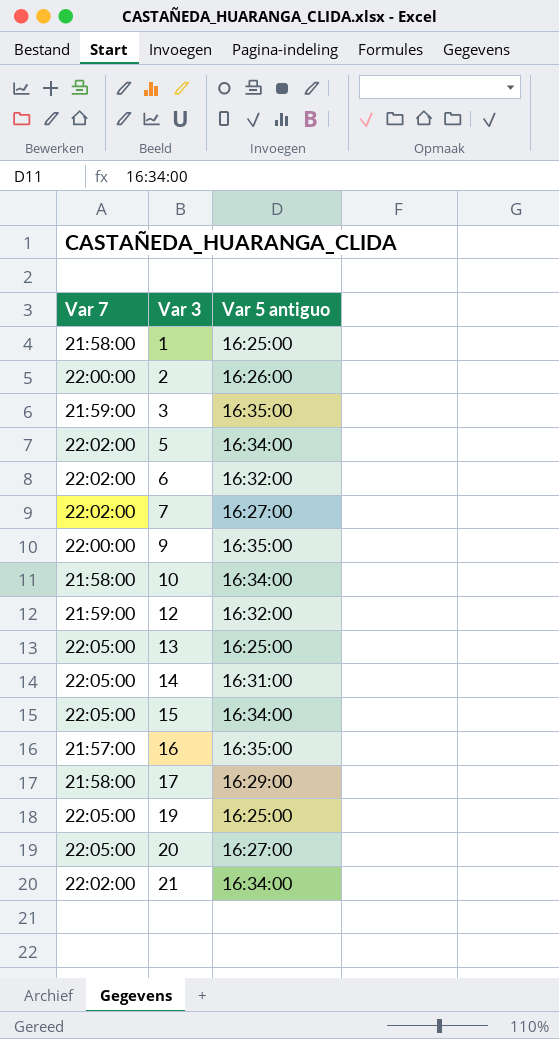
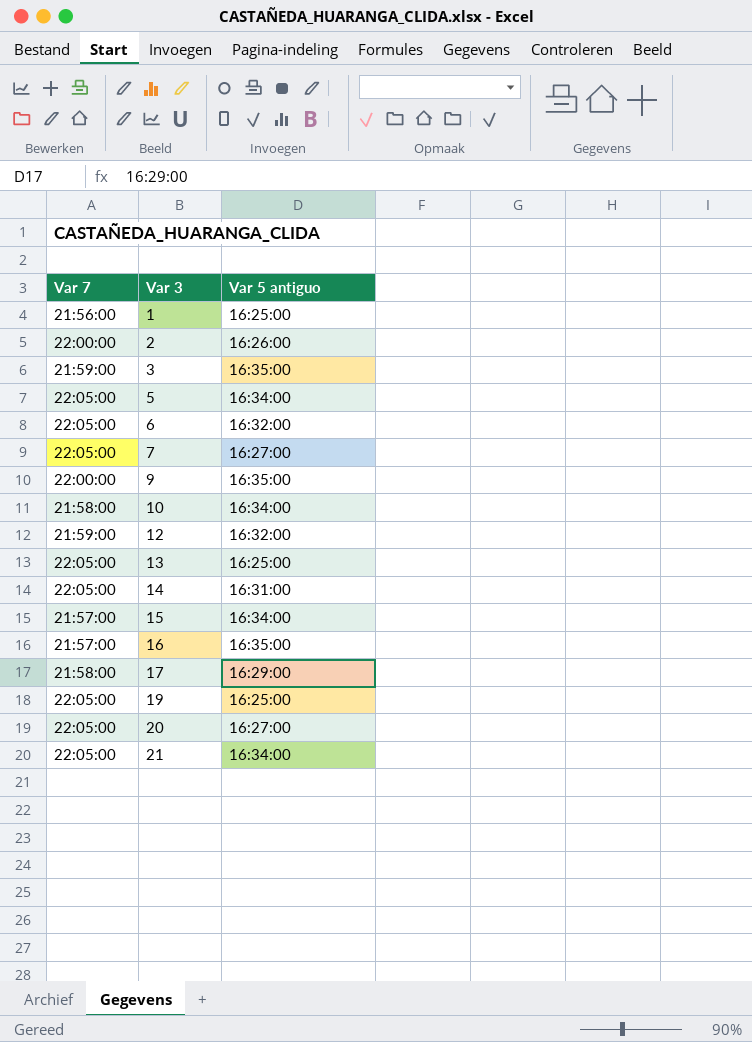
1 | Var 7: 21:58:00 -> 21:56:00
5 | Var 7: 22:02:00 -> 22:05:00
6 | Var 7: 22:02:00 -> 22:05:00
7 | Var 7: 22:02:00 -> 22:05:00
15 | Var 7: 22:05:00 -> 21:57:00
21 | Var 7: 22:02:00 -> 22:05:00

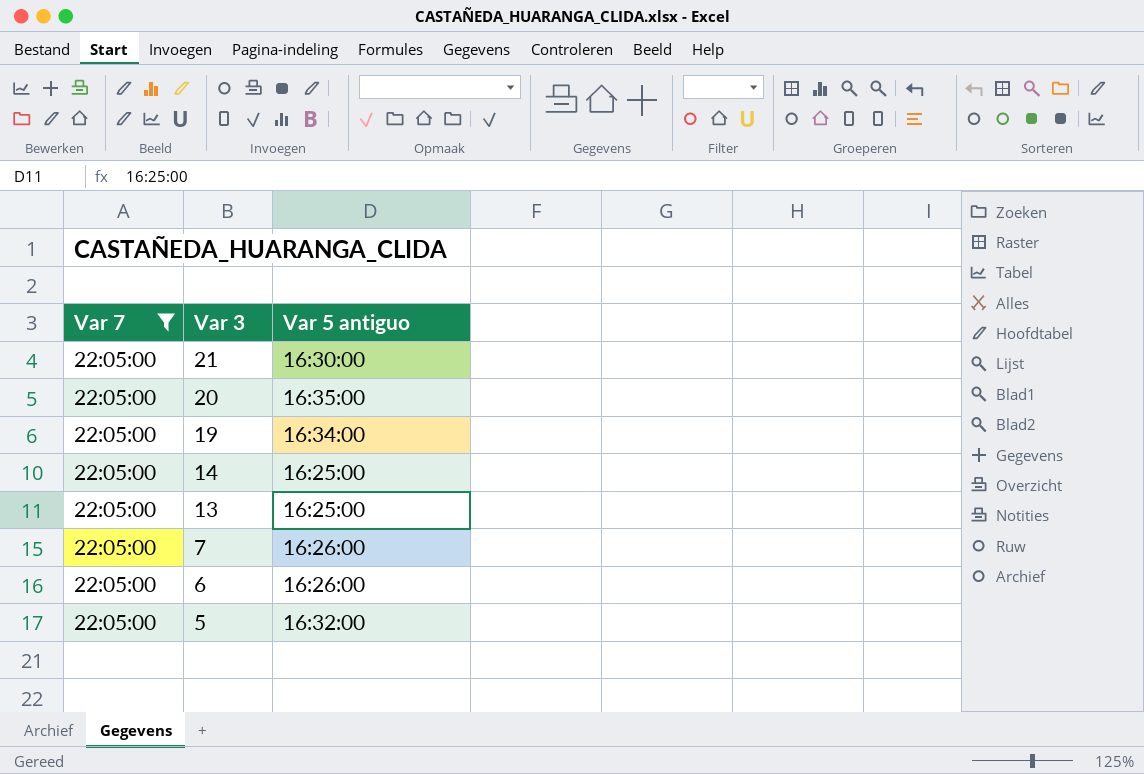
filter: none -> Var 7 = 22:05:00
row order: Var 3 ascending -> Var 3 descending
21 | Var 5 antiguo: 16:34:00 -> 16:30:00
20 | Var 5 antiguo: 16:27:00 -> 16:35:00
19 | Var 5 antiguo: 16:25:00 -> 16:34:00
14 | Var 5 antiguo: 16:31:00 -> 16:25:00
7 | Var 5 antiguo: 16:27:00 -> 16:26:00
6 | Var 5 antiguo: 16:32:00 -> 16:26:00
5 | Var 5 antiguo: 16:34:00 -> 16:32:00

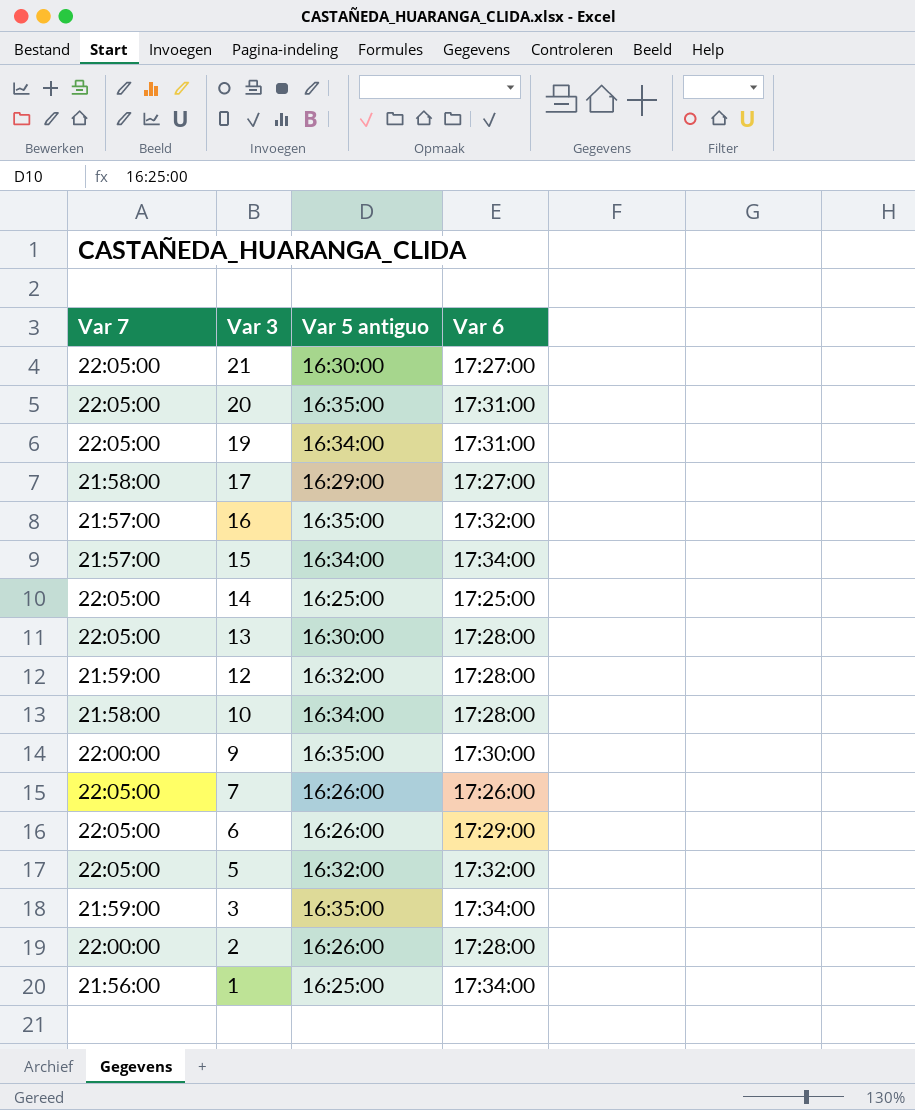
filter: Var 7 = 22:05:00 -> none
column Var 6 | position: none -> 4
13 | Var 5 antiguo: 16:25:00 -> 16:30:00

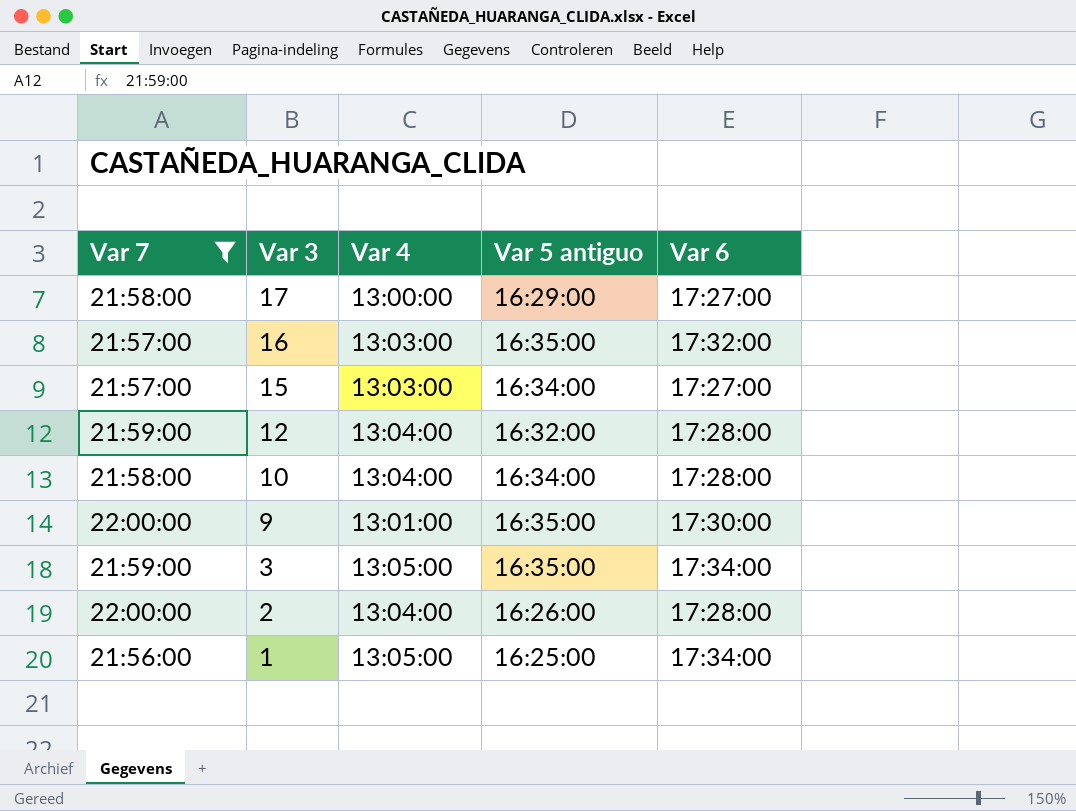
filter: none -> Var 7 != 22:05:00
column Var 4 | position: none -> 3
15 | Var 6: 17:34:00 -> 17:27:00

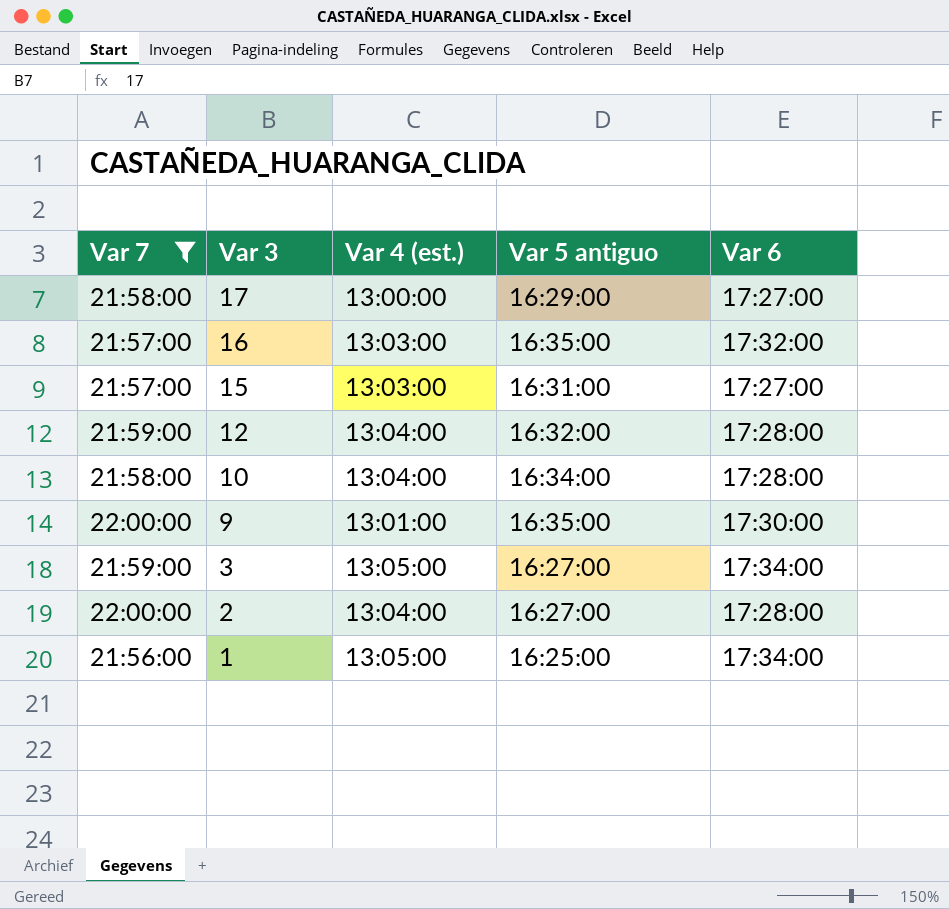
column name: Var 4 -> Var 4 (est.)
15 | Var 5 antiguo: 16:34:00 -> 16:31:00
3 | Var 5 antiguo: 16:35:00 -> 16:27:00
2 | Var 5 antiguo: 16:26:00 -> 16:27:00

